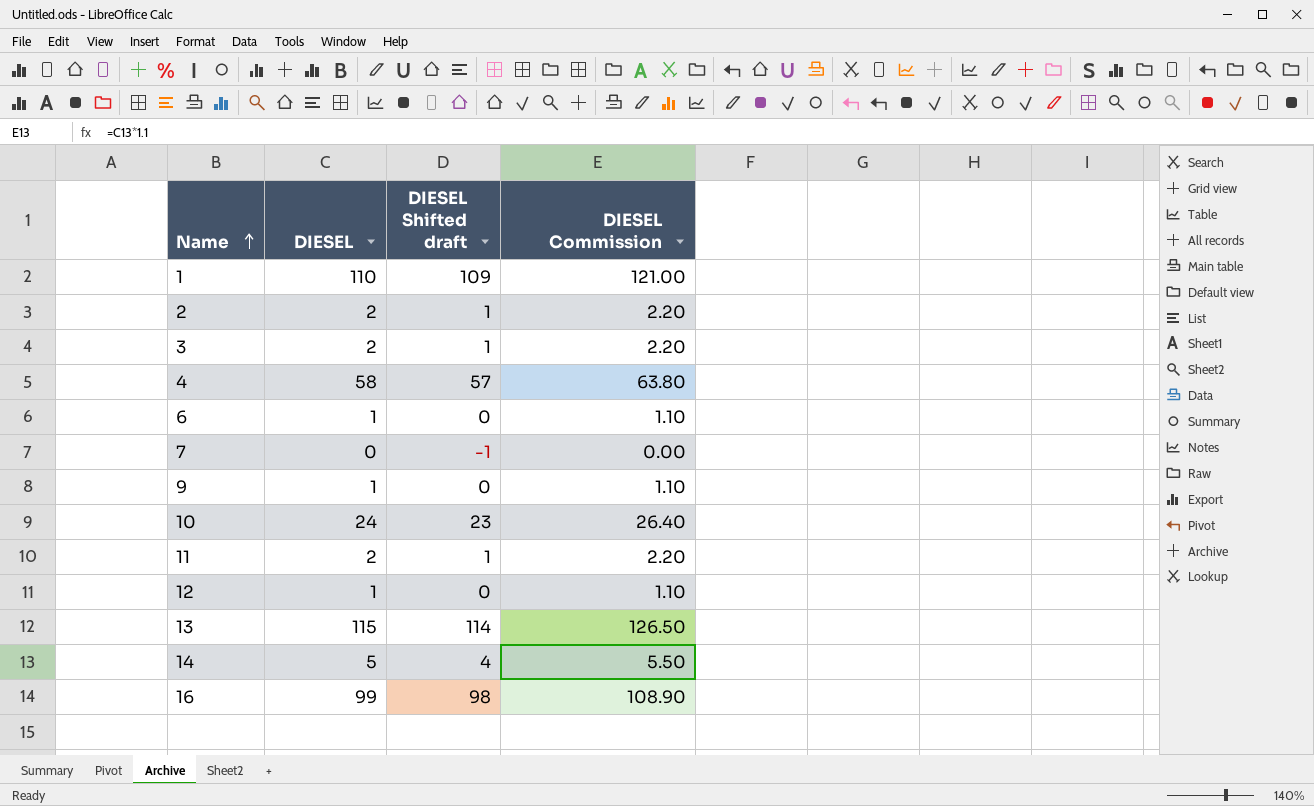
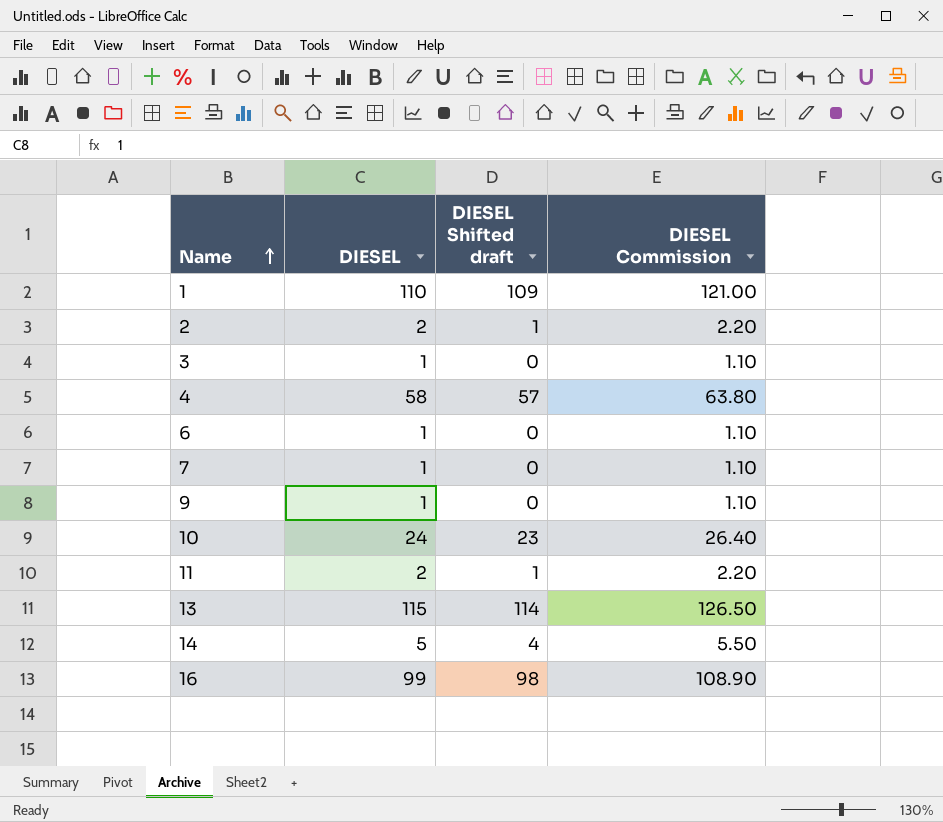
row 12: 1 | 0 | 1.10 -> none
3 | DIESEL: 2 -> 1
3 | DIESEL Shifted draft: 1 -> 0
3 | DIESEL Commission: 2.20 -> 1.10
7 | DIESEL: 0 -> 1
7 | DIESEL Shifted draft: -1 -> 0
7 | DIESEL Commission: 0.00 -> 1.10

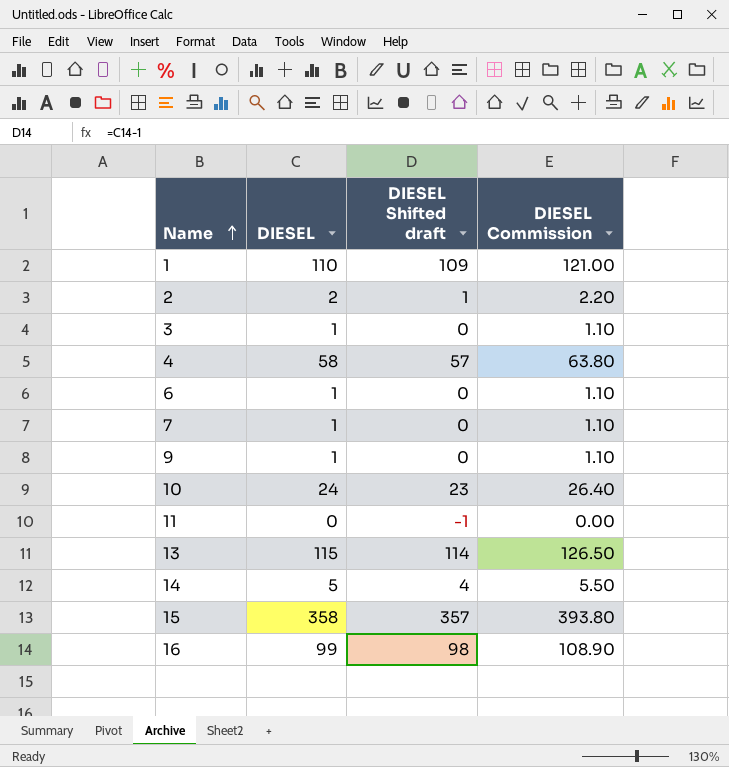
11 | DIESEL: 2 -> 0
11 | DIESEL Shifted draft: 1 -> -1
11 | DIESEL Commission: 2.20 -> 0.00
row 15: none -> 358 | 357 | 393.80

